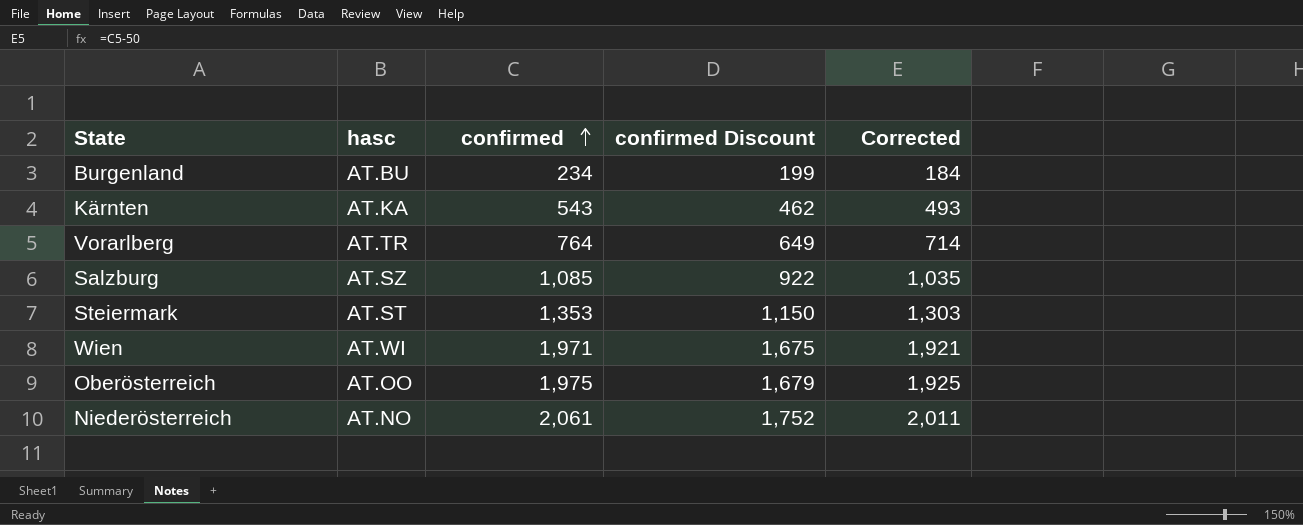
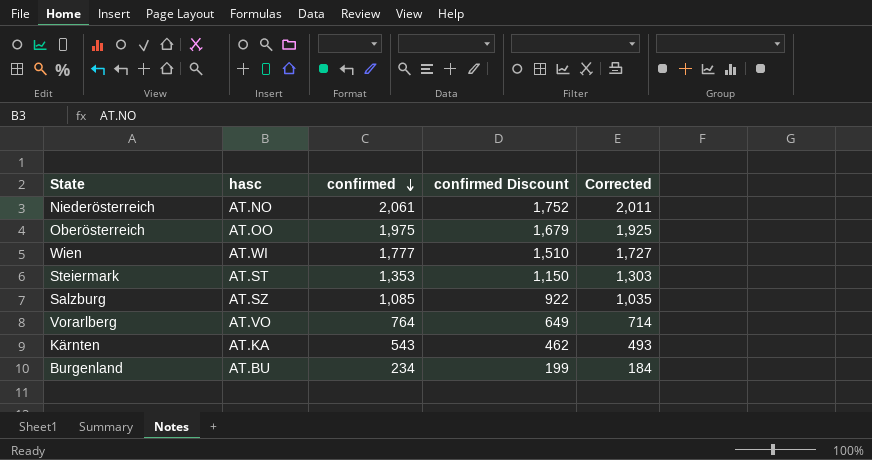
row order: confirmed ascending -> confirmed descending
Wien | confirmed: 1,971 -> 1,777
Wien | confirmed Discount: 1,675 -> 1,510
Wien | Corrected: 1,921 -> 1,727
Vorarlberg | hasc: AT.TR -> AT.VO

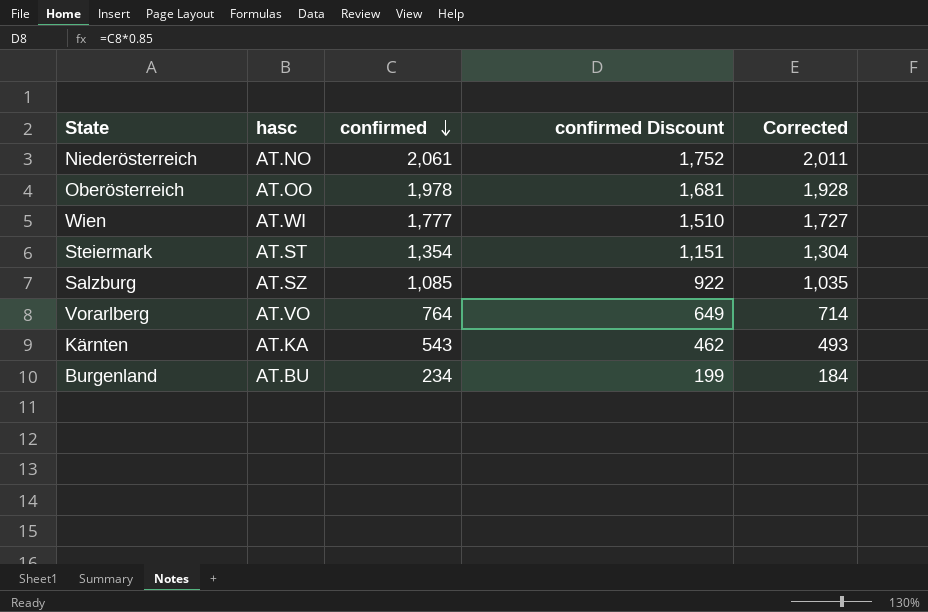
Oberösterreich | confirmed: 1,975 -> 1,978
Oberösterreich | confirmed Discount: 1,679 -> 1,681
Oberösterreich | Corrected: 1,925 -> 1,928
Steiermark | confirmed: 1,353 -> 1,354
Steiermark | confirmed Discount: 1,150 -> 1,151
Steiermark | Corrected: 1,303 -> 1,304

